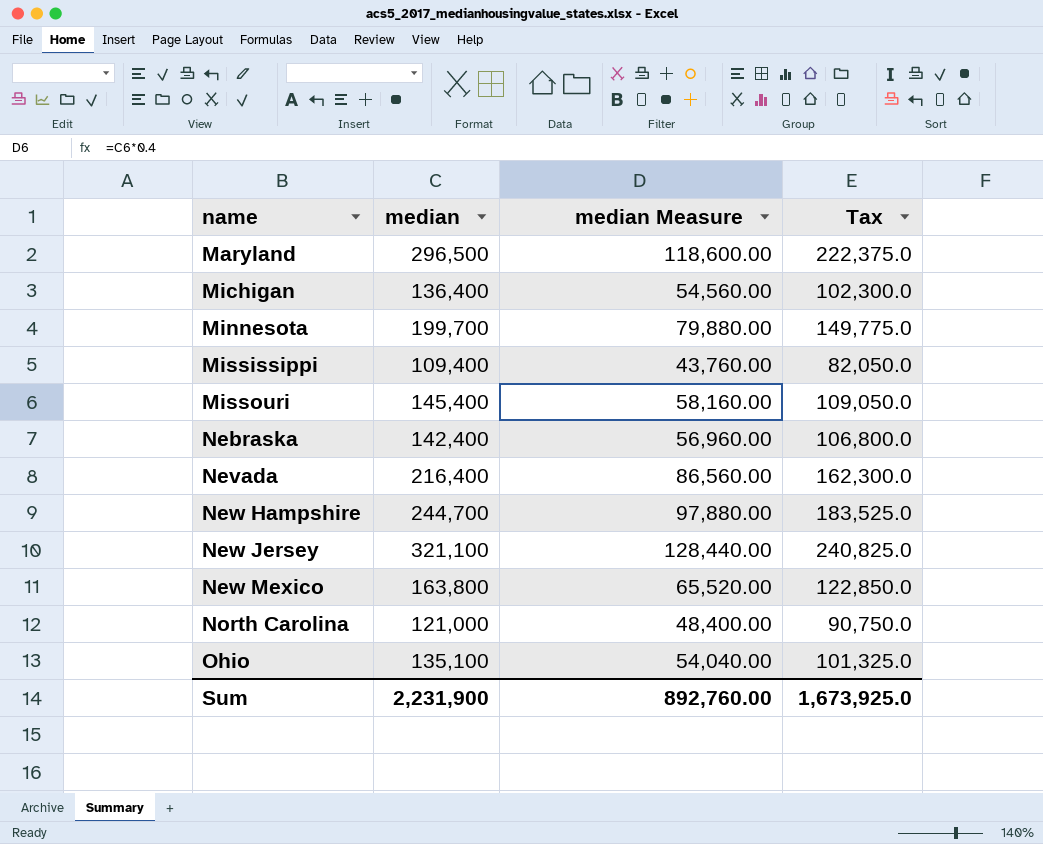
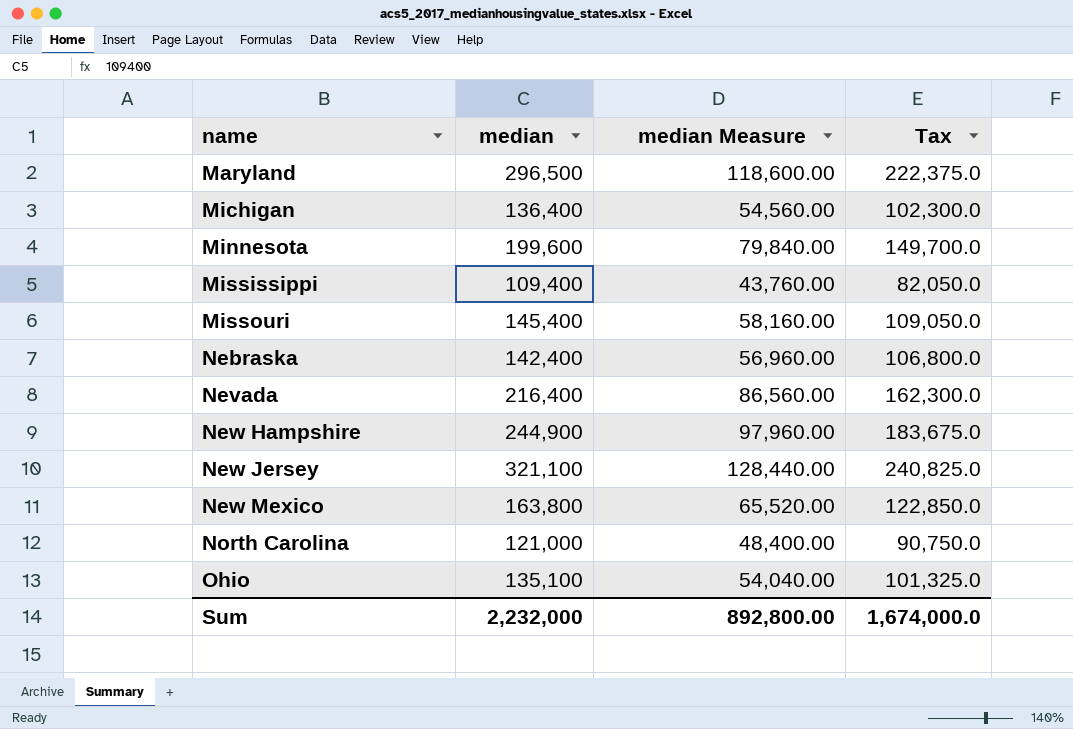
Minnesota | median: 199,700 -> 199,600
Minnesota | median Measure: 79,880.00 -> 79,840.00
Minnesota | Tax: 149,775.0 -> 149,700.0
New Hampshire | median: 244,700 -> 244,900
New Hampshire | median Measure: 97,880.00 -> 97,960.00
New Hampshire | Tax: 183,525.0 -> 183,675.0
Sum | median: 2,231,900 -> 2,232,000
Sum | median Measure: 892,760.00 -> 892,800.00
Sum | Tax: 1,673,925.0 -> 1,674,000.0

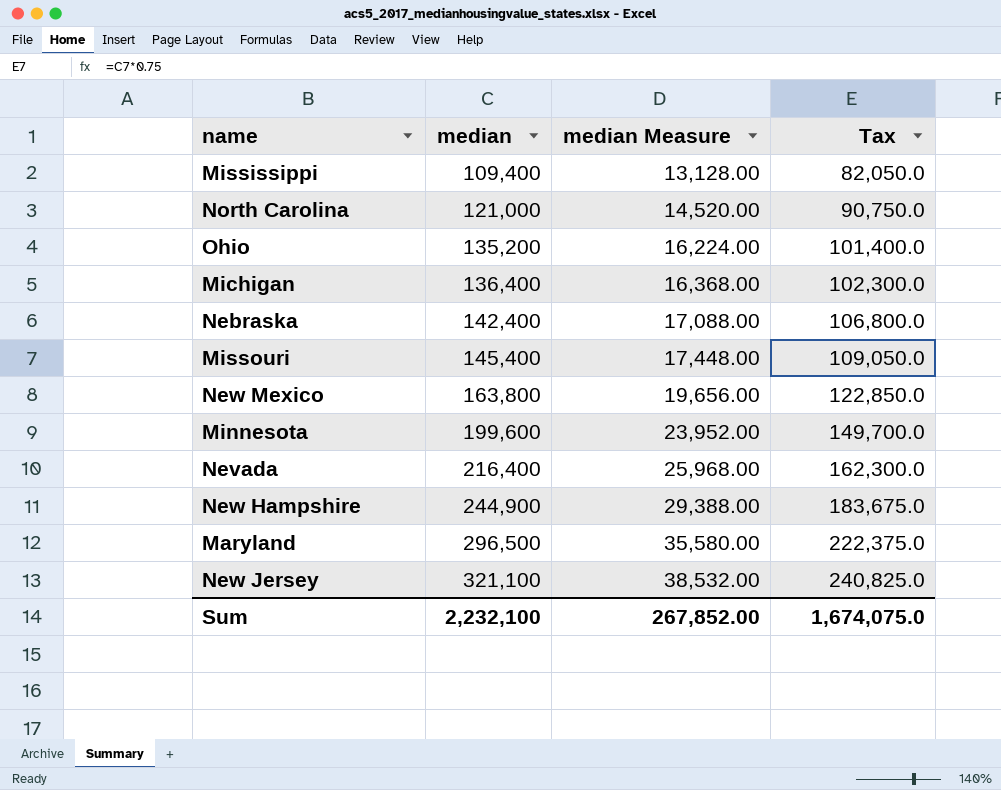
row order: name ascending -> median ascending
column median Measure | formula: [median] * 0.4 -> [median] * 0.12
Ohio | median: 135,100 -> 135,200
Ohio | Tax: 101,325.0 -> 101,400.0
Sum | median: 2,232,000 -> 2,232,100
Sum | median Measure: 892,800.00 -> 267,852.00
Sum | Tax: 1,674,000.0 -> 1,674,075.0

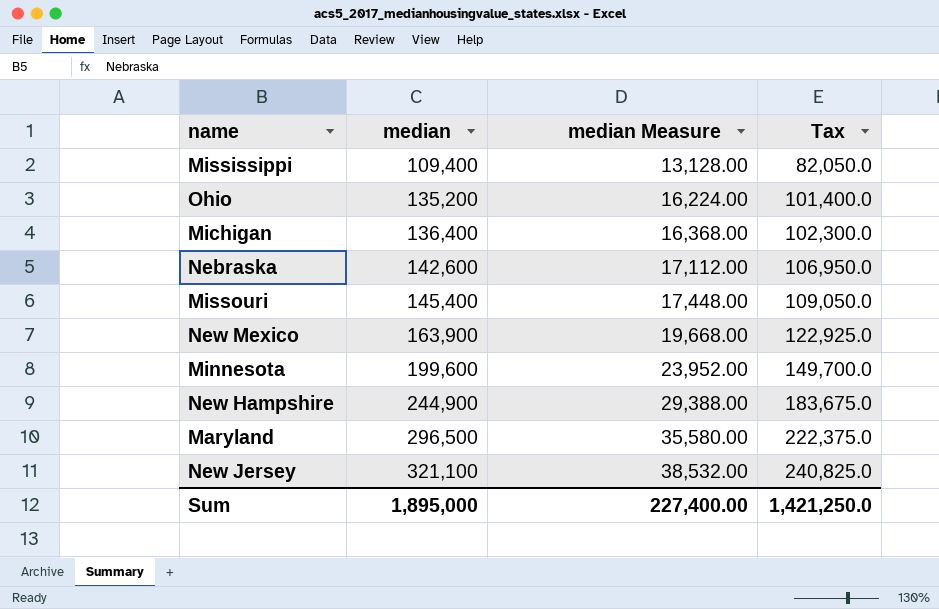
row North Carolina: 121,000 | 14,520.00 | 90,750.0 -> none
row Nevada: 216,400 | 25,968.00 | 162,300.0 -> none
Nebraska | median: 142,400 -> 142,600
Nebraska | median Measure: 17,088.00 -> 17,112.00
Nebraska | Tax: 106,800.0 -> 106,950.0
New Mexico | median: 163,800 -> 163,900
New Mexico | median Measure: 19,656.00 -> 19,668.00
New Mexico | Tax: 122,850.0 -> 122,925.0
Sum | median: 2,232,100 -> 1,895,000
Sum | median Measure: 267,852.00 -> 227,400.00
Sum | Tax: 1,674,075.0 -> 1,421,250.0

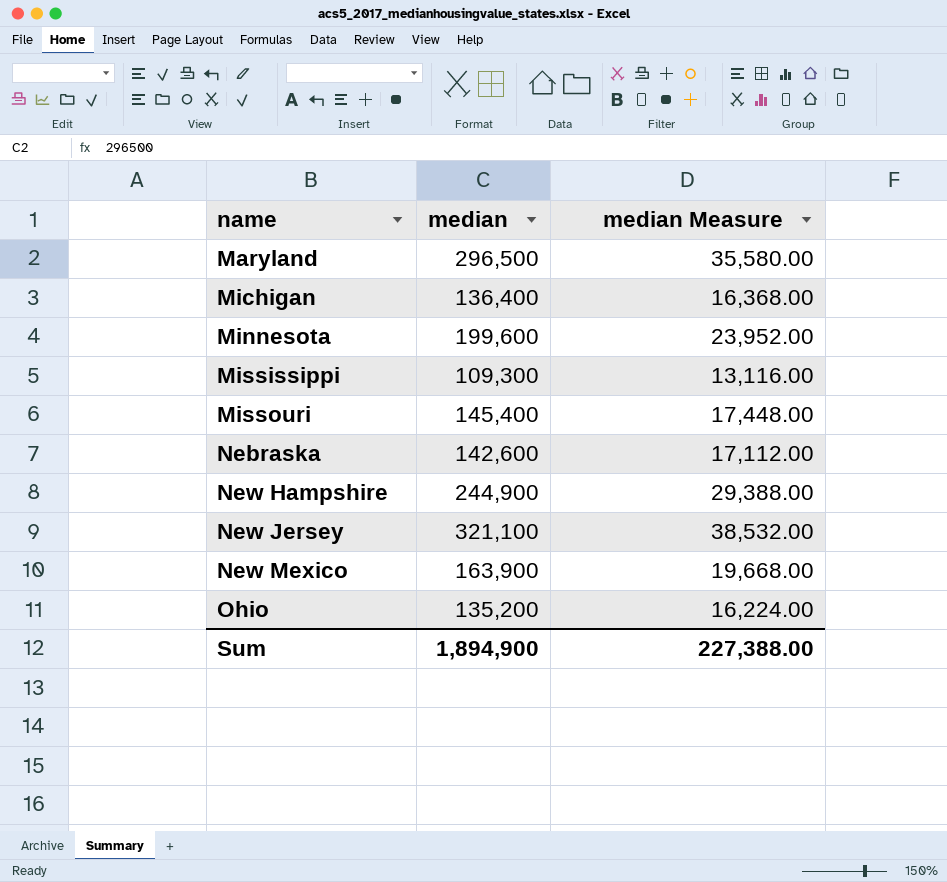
row order: median ascending -> name ascending
column Tax | formula: [median] * 0.75 -> none
Mississippi | median: 109,400 -> 109,300
Mississippi | median Measure: 13,128.00 -> 13,116.00
Sum | median: 1,895,000 -> 1,894,900
Sum | median Measure: 227,400.00 -> 227,388.00

